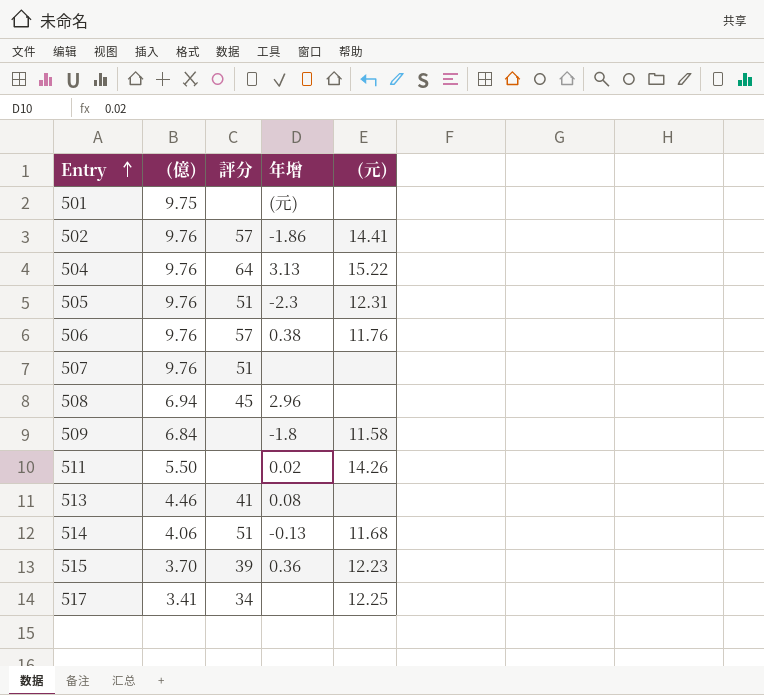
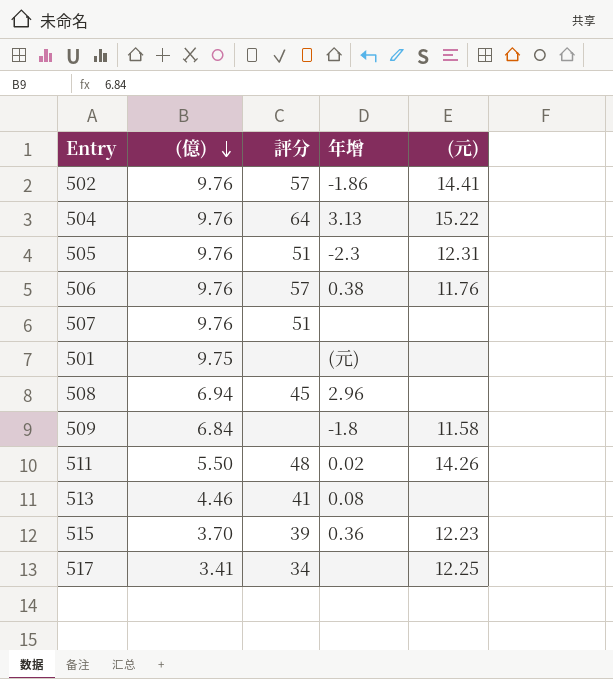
row order: Entry ascending -> (億) descending
row 514: 4.06 | 51 | -0.13 | 11.68 -> none
511 | 評分: none -> 48

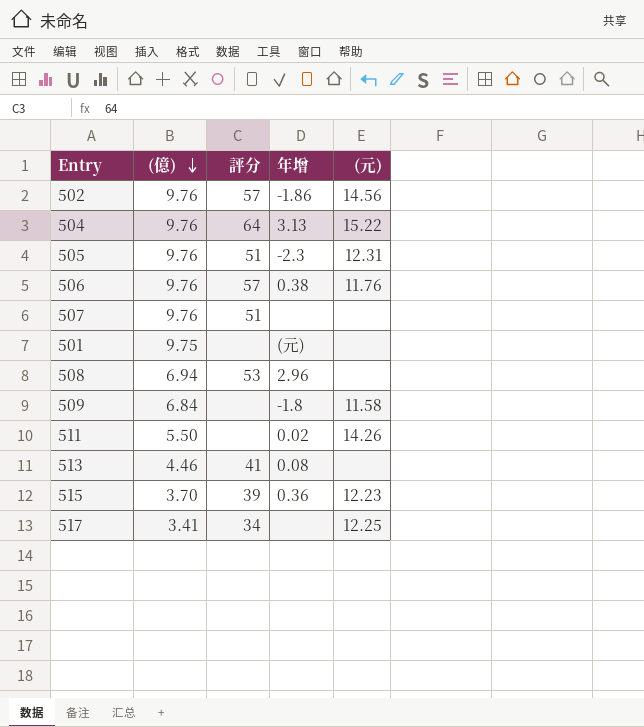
502 | (元): 14.41 -> 14.56
508 | 評分: 45 -> 53
511 | 評分: 48 -> none

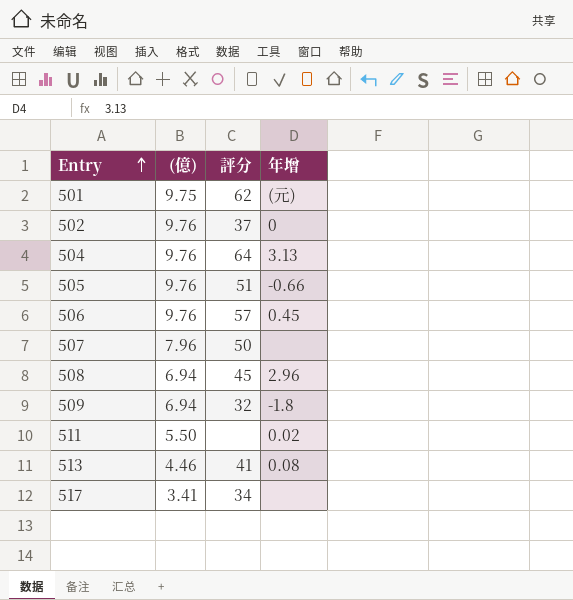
row order: (億) descending -> Entry ascending
column (元) | position: 5 -> none
row 515: 3.70 | 39 | 0.36 | 12.23 -> none
501 | 評分: none -> 62
502 | 評分: 57 -> 37
502 | 年增: -1.86 -> 0
505 | 年增: -2.3 -> -0.66
506 | 年增: 0.38 -> 0.45
507 | (億): 9.76 -> 7.96
507 | 評分: 51 -> 50
508 | 評分: 53 -> 45
509 | (億): 6.84 -> 6.94
509 | 評分: none -> 32

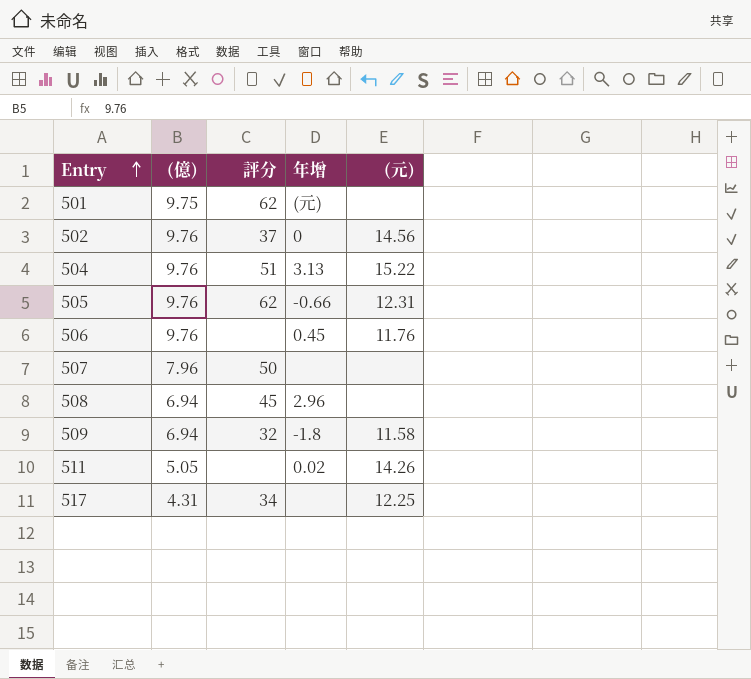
column (元) | position: none -> 5
row 513: 4.46 | 41 | 0.08 -> none
504 | 評分: 64 -> 51
505 | 評分: 51 -> 62
506 | 評分: 57 -> none
511 | (億): 5.50 -> 5.05
517 | (億): 3.41 -> 4.31

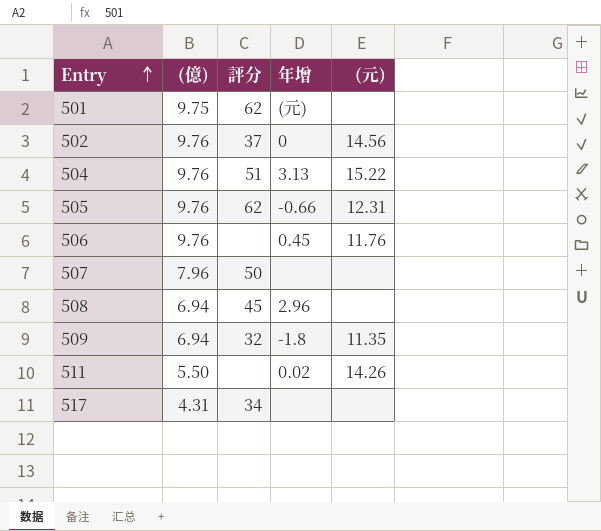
509 | (元): 11.58 -> 11.35
511 | (億): 5.05 -> 5.50
517 | (元): 12.25 -> none

